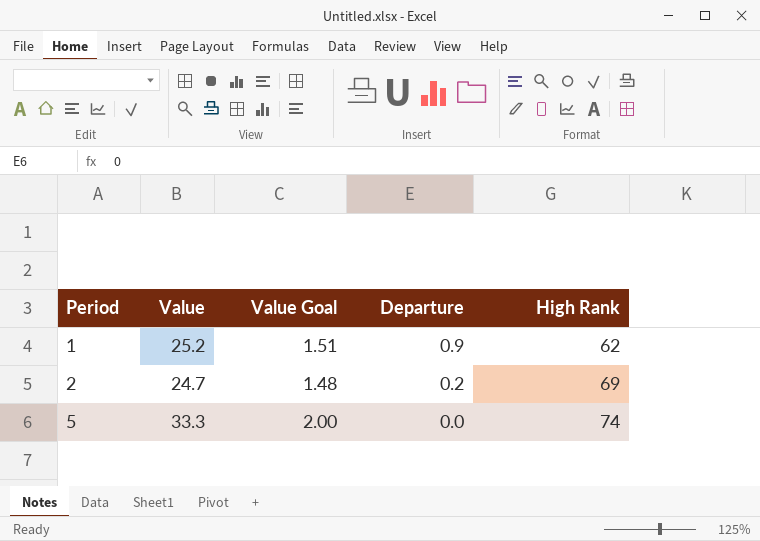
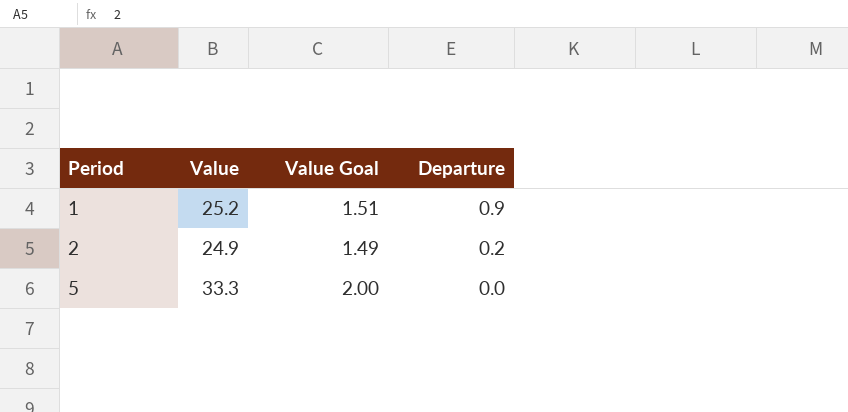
column High Rank | position: 5 -> none
2 | Value: 24.7 -> 24.9
2 | Value Goal: 1.48 -> 1.49

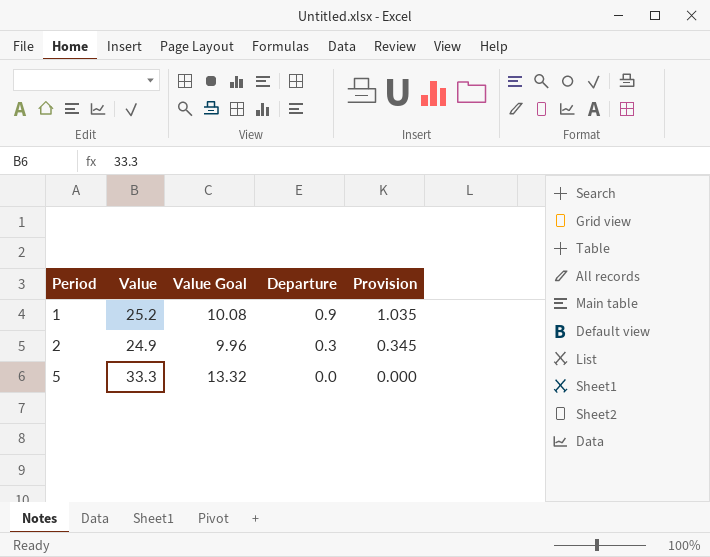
column Value Goal | formula: [Value] * 0.06 -> [Value] * 0.4
column Provision | formula: none -> [Departure] * 1.15
2 | Departure: 0.2 -> 0.3

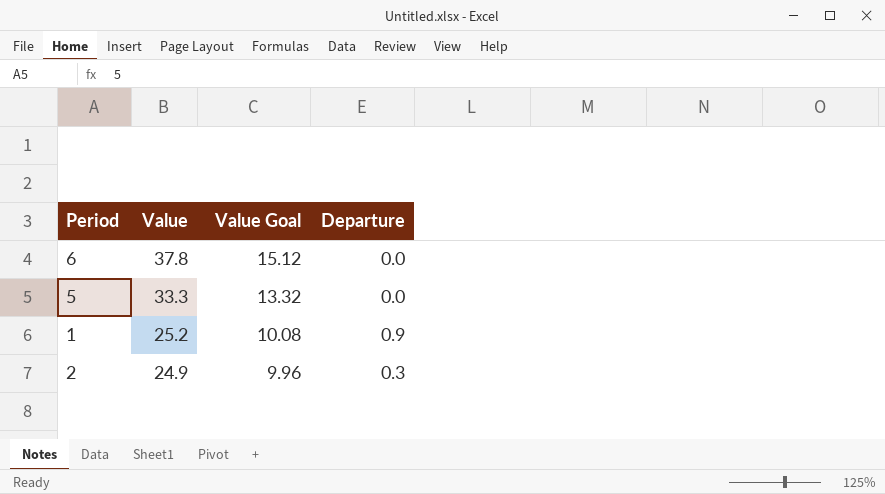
row order: Period ascending -> Value descending
column Provision | formula: [Departure] * 1.15 -> none
row 6: none -> 37.8 | 15.12 | 0.0

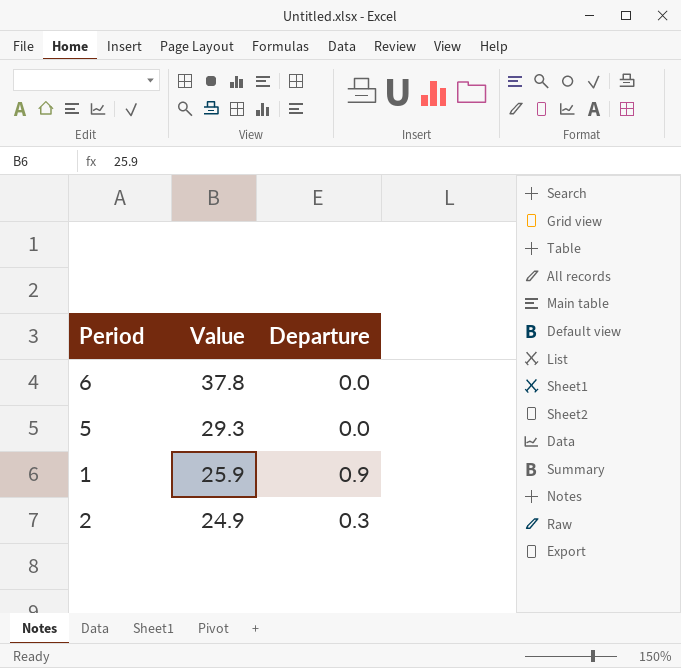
column Value Goal | formula: [Value] * 0.4 -> none
5 | Value: 33.3 -> 29.3
1 | Value: 25.2 -> 25.9

